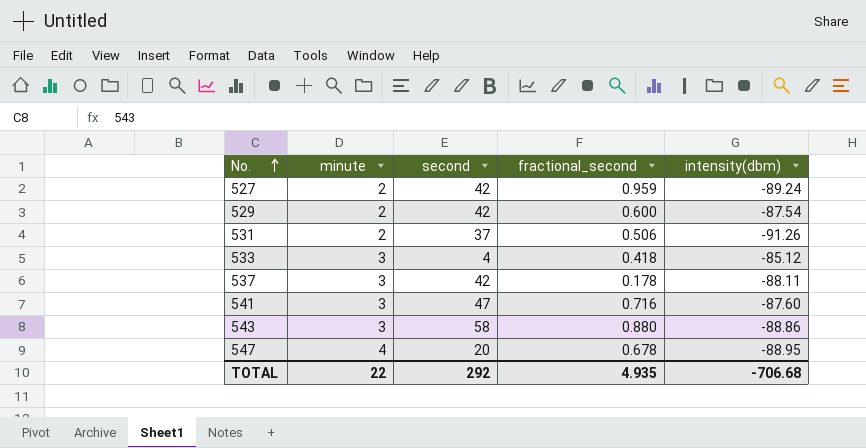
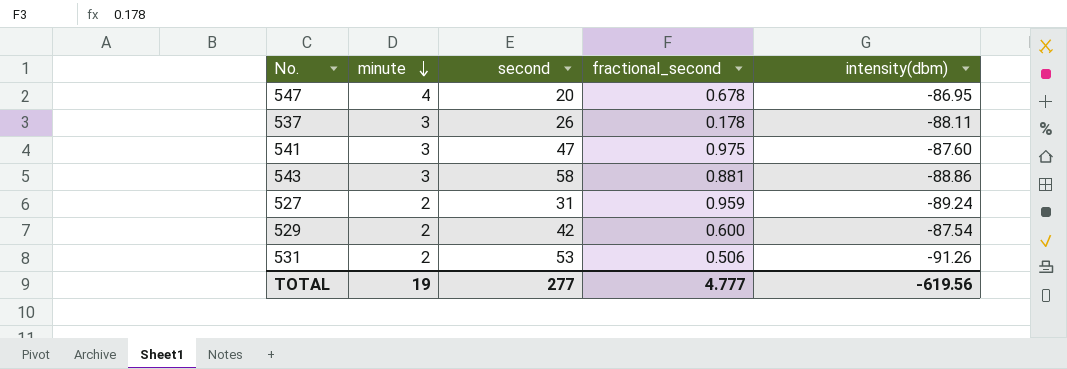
row order: No. ascending -> minute descending
row 533: 3 | 4 | 0.418 | -85.12 -> none
547 | intensity(dbm): -88.95 -> -86.95
537 | second: 42 -> 26
541 | fractional_second: 0.716 -> 0.975
543 | fractional_second: 0.880 -> 0.881
527 | second: 42 -> 31
531 | second: 37 -> 53
TOTAL | minute: 22 -> 19
TOTAL | second: 292 -> 277
TOTAL | fractional_second: 4.935 -> 4.777
TOTAL | intensity(dbm): -706.68 -> -619.56

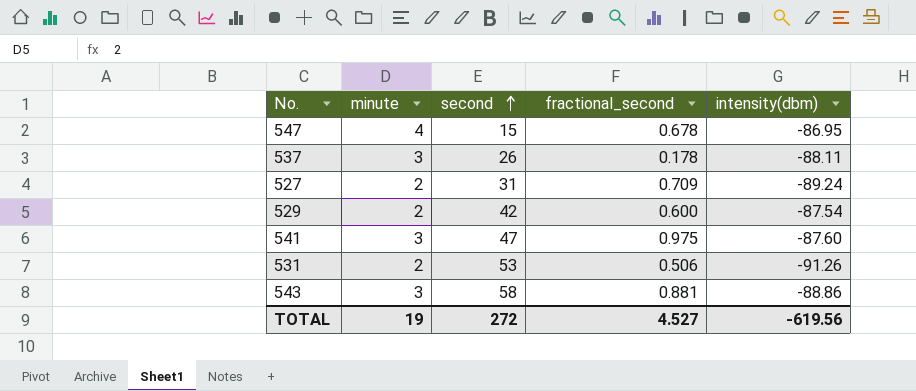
row order: minute descending -> second ascending
547 | second: 20 -> 15
527 | fractional_second: 0.959 -> 0.709
TOTAL | second: 277 -> 272
TOTAL | fractional_second: 4.777 -> 4.527

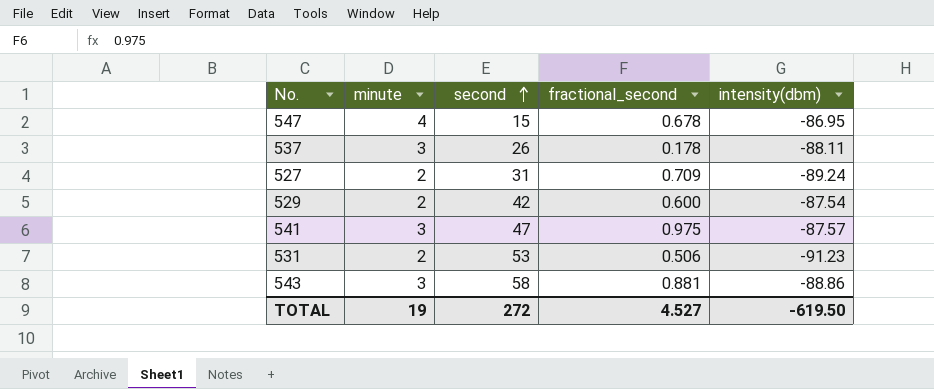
541 | intensity(dbm): -87.60 -> -87.57
531 | intensity(dbm): -91.26 -> -91.23
TOTAL | intensity(dbm): -619.56 -> -619.50

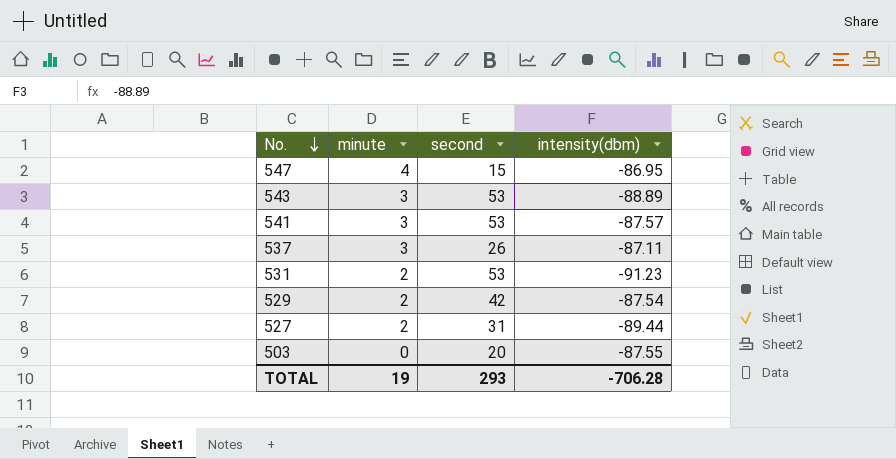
row order: second ascending -> No. descending
column fractional_second | position: 4 -> none
543 | second: 58 -> 53
543 | intensity(dbm): -88.86 -> -88.89
541 | second: 47 -> 53
537 | intensity(dbm): -88.11 -> -87.11
527 | intensity(dbm): -89.24 -> -89.44
row 503: none -> 0 | 20 | -87.55
TOTAL | second: 272 -> 293
TOTAL | intensity(dbm): -619.50 -> -706.28

